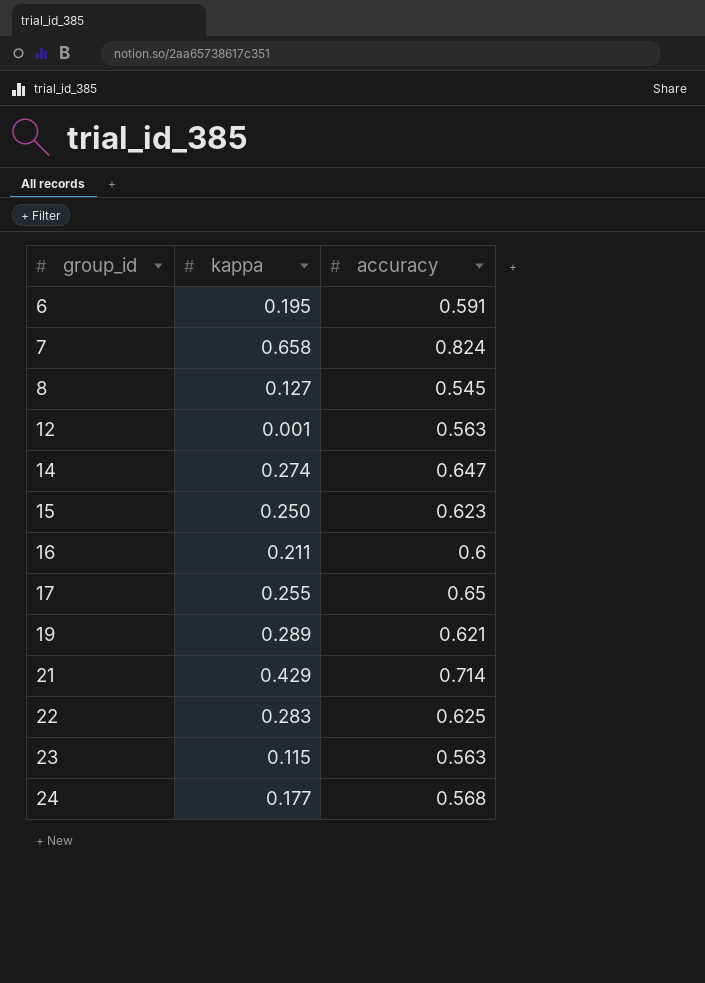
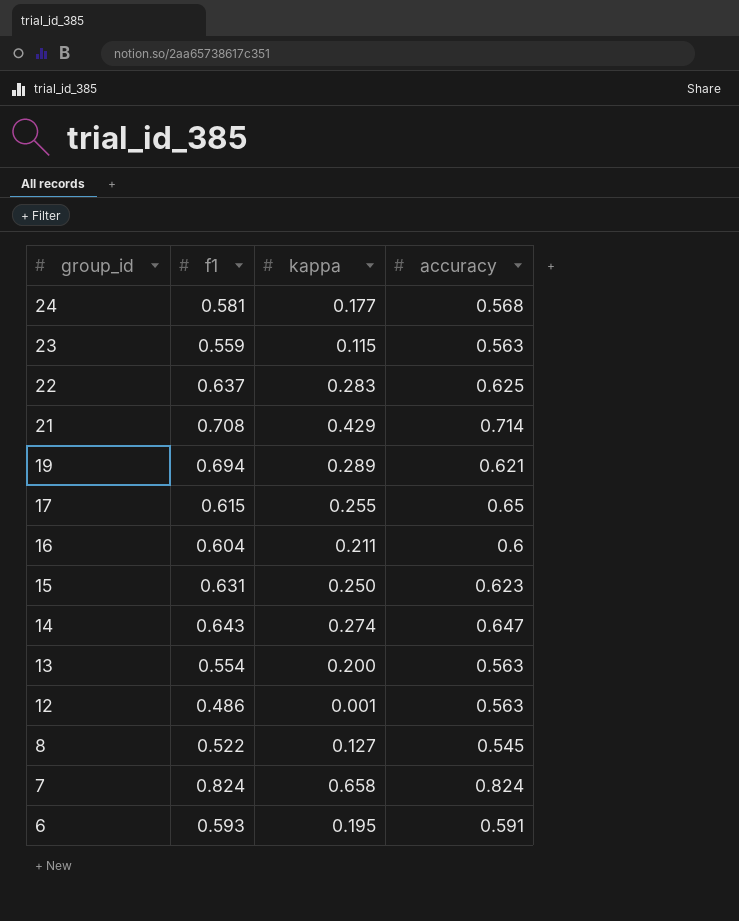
row order: group_id ascending -> group_id descending
column f1 | position: none -> 2
row 13: none -> 0.554 | 0.200 | 0.563

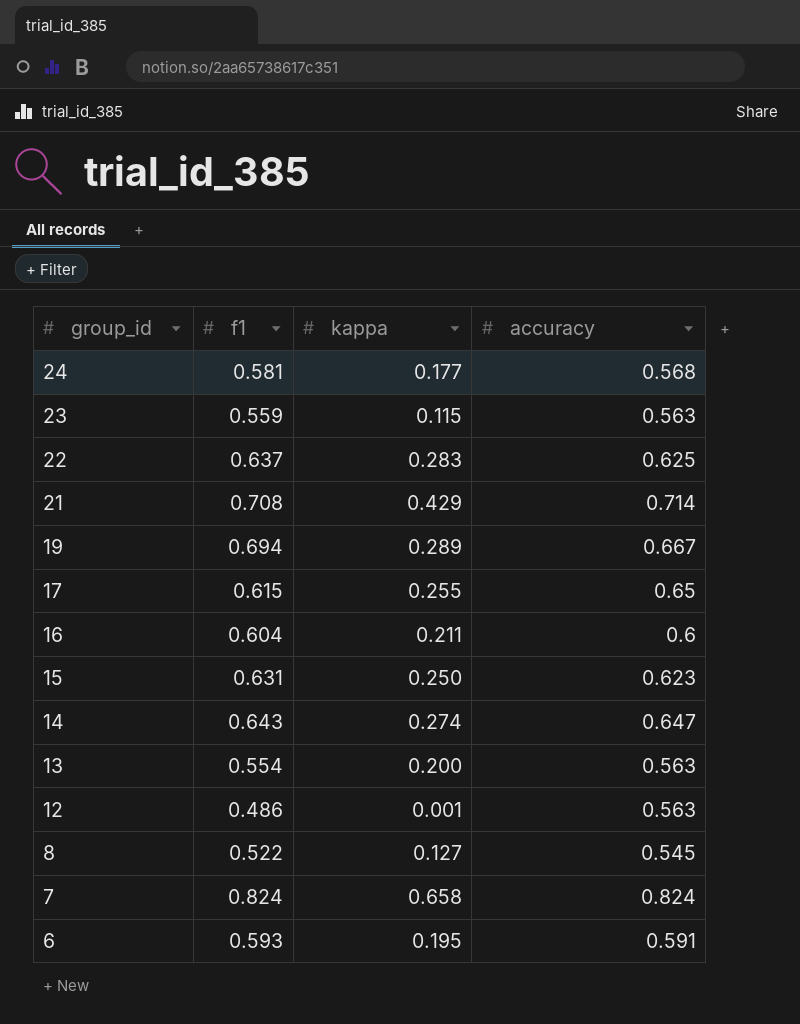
19 | accuracy: 0.621 -> 0.667

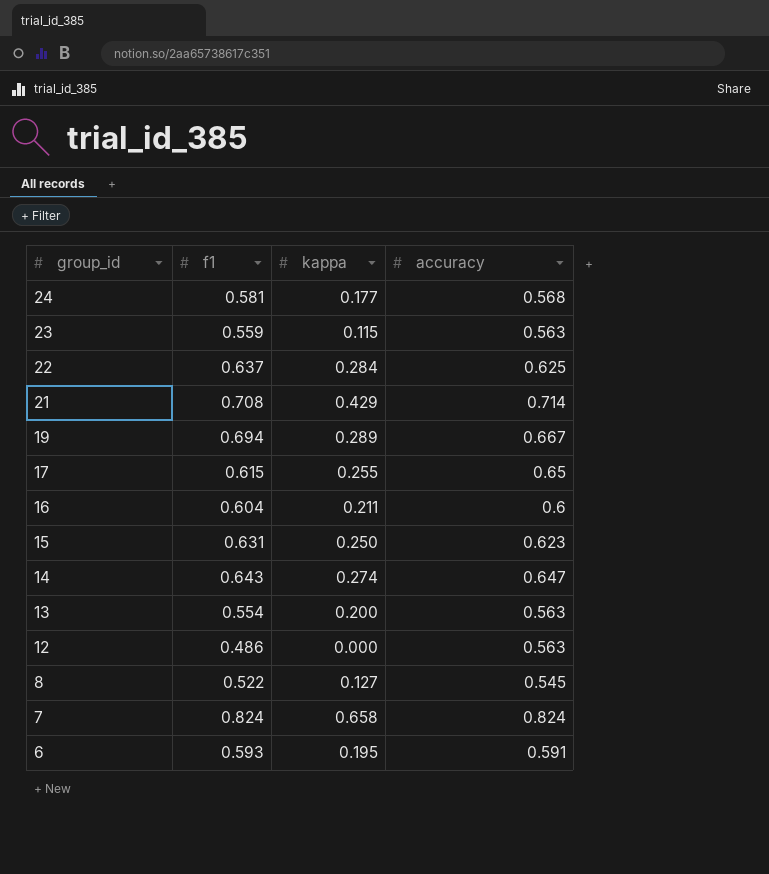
22 | kappa: 0.283 -> 0.284
12 | kappa: 0.001 -> 0.000

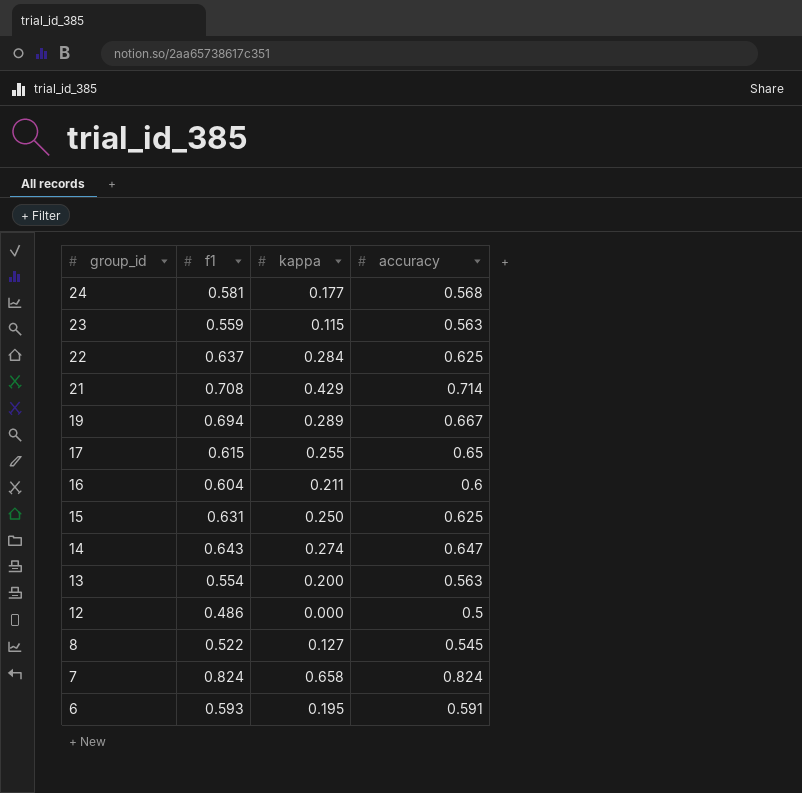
15 | accuracy: 0.623 -> 0.625
12 | accuracy: 0.563 -> 0.5

